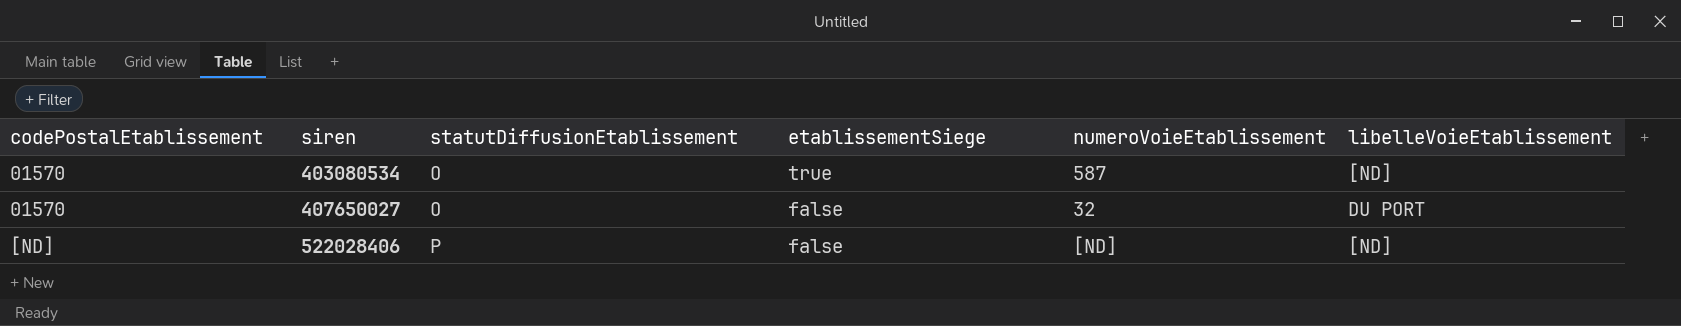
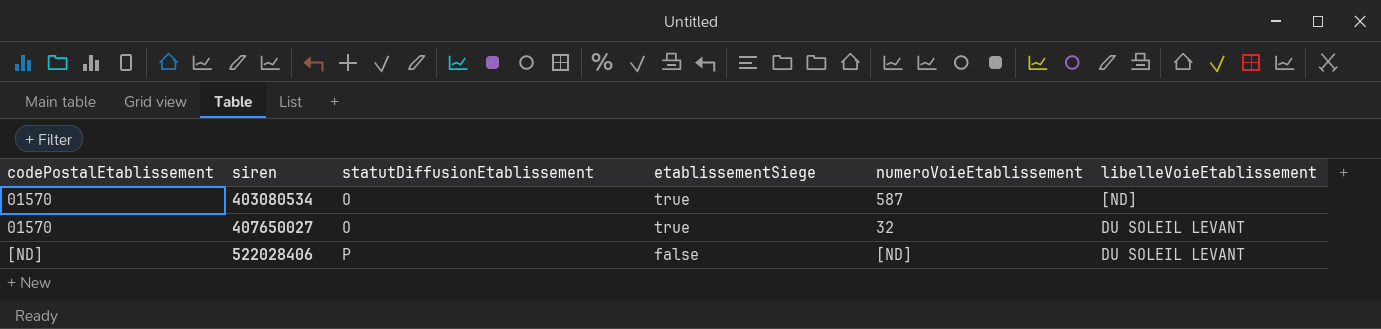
407650027 | etablissementSiege: false -> true
407650027 | libelleVoieEtablissement: DU PORT -> DU SOLEIL LEVANT
522028406 | libelleVoieEtablissement: [ND] -> DU SOLEIL LEVANT

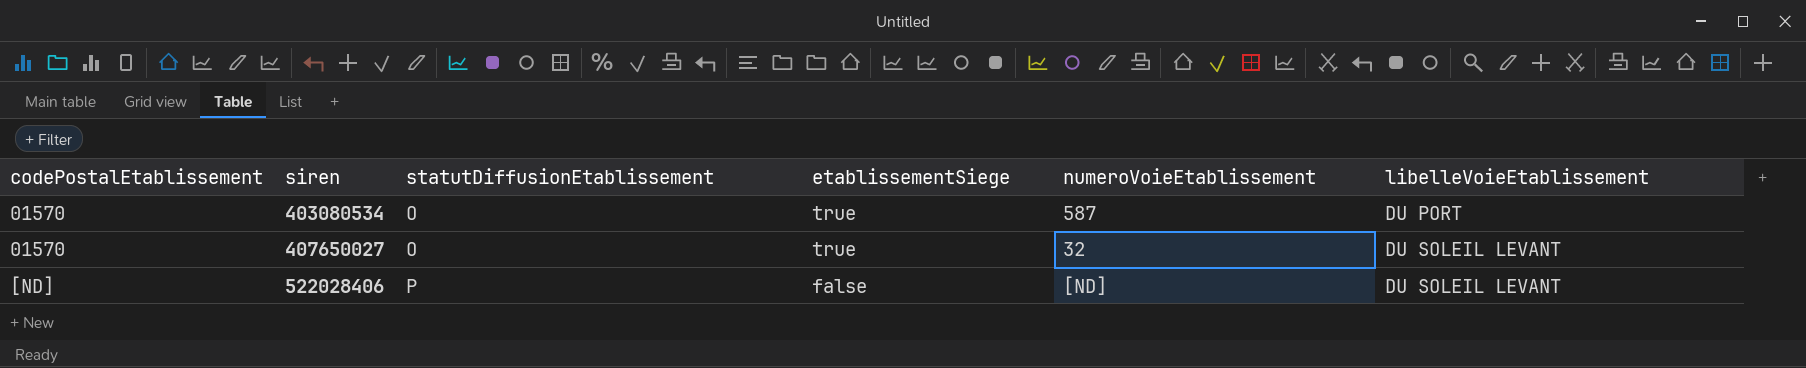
403080534 | libelleVoieEtablissement: [ND] -> DU PORT

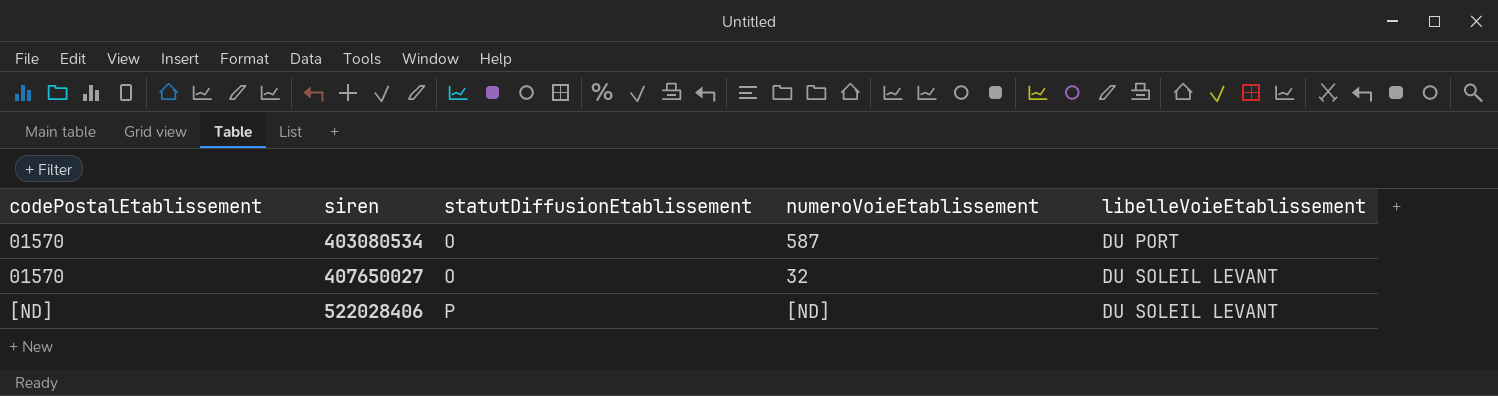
column etablissementSiege | position: 4 -> none

